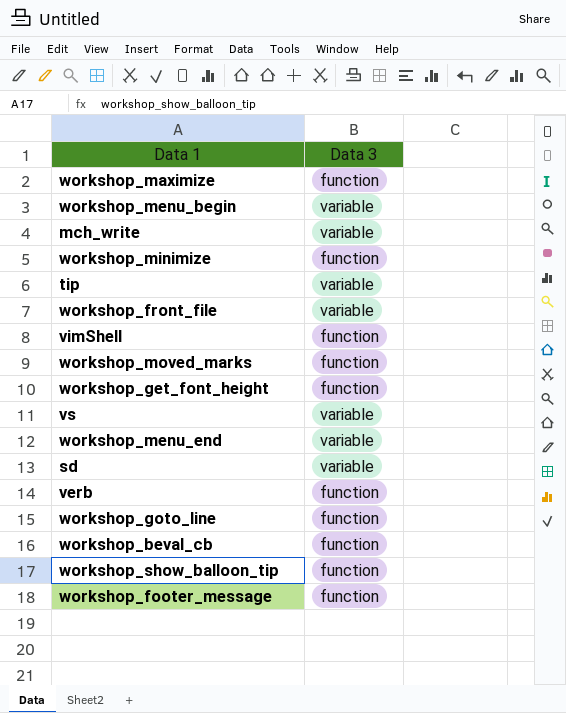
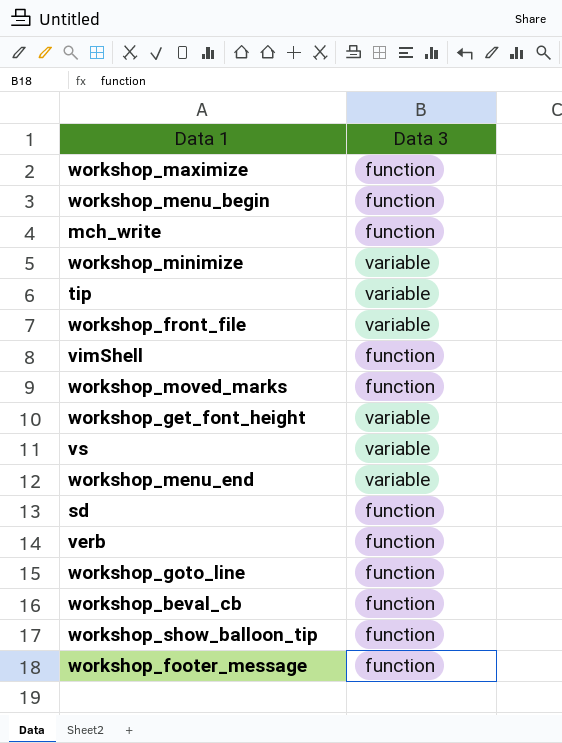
workshop_menu_begin | Data 3: variable -> function
mch_write | Data 3: variable -> function
workshop_minimize | Data 3: function -> variable
workshop_get_font_height | Data 3: function -> variable
sd | Data 3: variable -> function

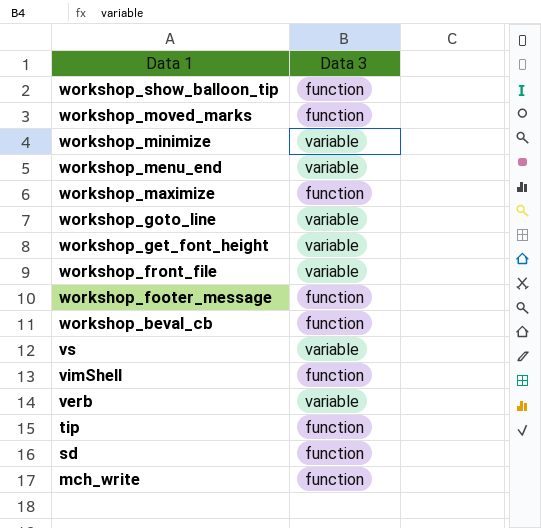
row order: none -> Data 1 descending
row workshop_menu_begin: function -> none
workshop_goto_line | Data 3: function -> variable
verb | Data 3: function -> variable
tip | Data 3: variable -> function

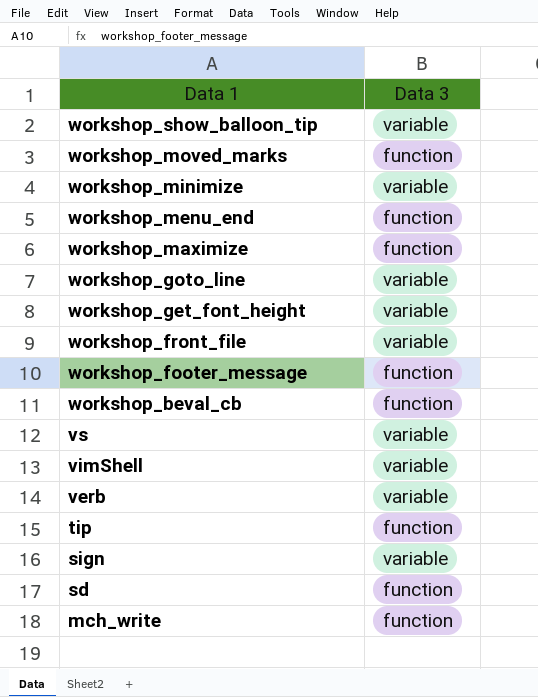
workshop_show_balloon_tip | Data 3: function -> variable
workshop_menu_end | Data 3: variable -> function
vimShell | Data 3: function -> variable
row sign: none -> variable

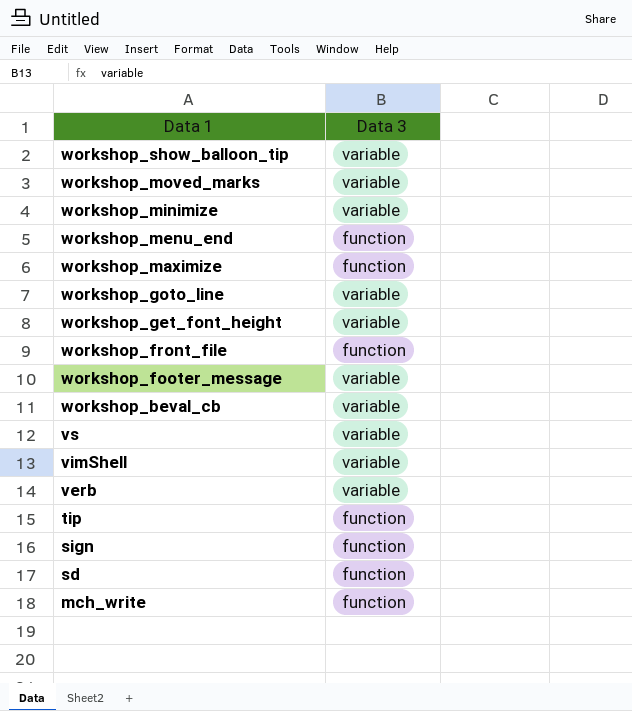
workshop_moved_marks | Data 3: function -> variable
workshop_front_file | Data 3: variable -> function
workshop_footer_message | Data 3: function -> variable
workshop_beval_cb | Data 3: function -> variable
sign | Data 3: variable -> function

